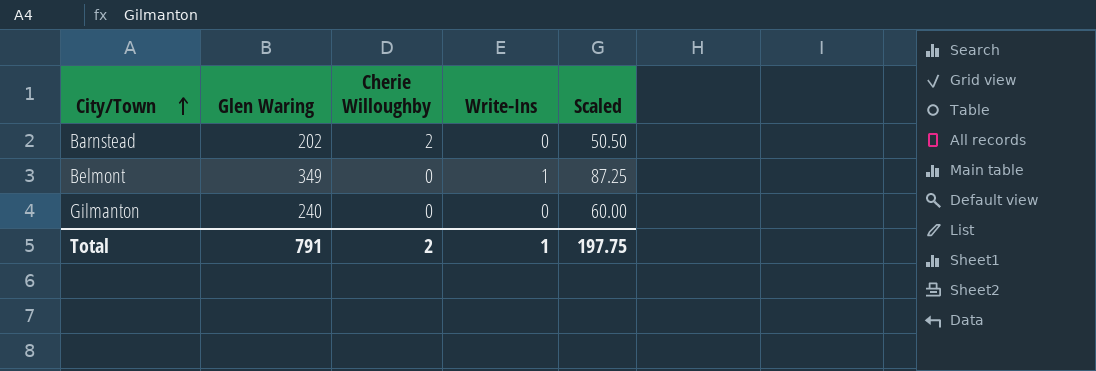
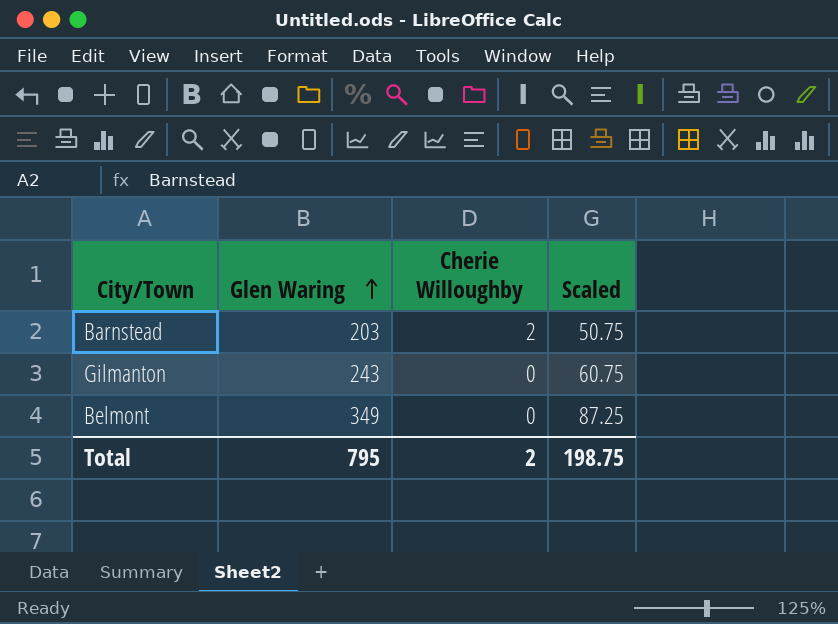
row order: City/Town ascending -> Glen Waring ascending
column Write-Ins | position: 4 -> none
Barnstead | Glen Waring: 202 -> 203
Barnstead | Scaled: 50.50 -> 50.75
Gilmanton | Glen Waring: 240 -> 243
Gilmanton | Scaled: 60.00 -> 60.75
Total | Glen Waring: 791 -> 795
Total | Scaled: 197.75 -> 198.75

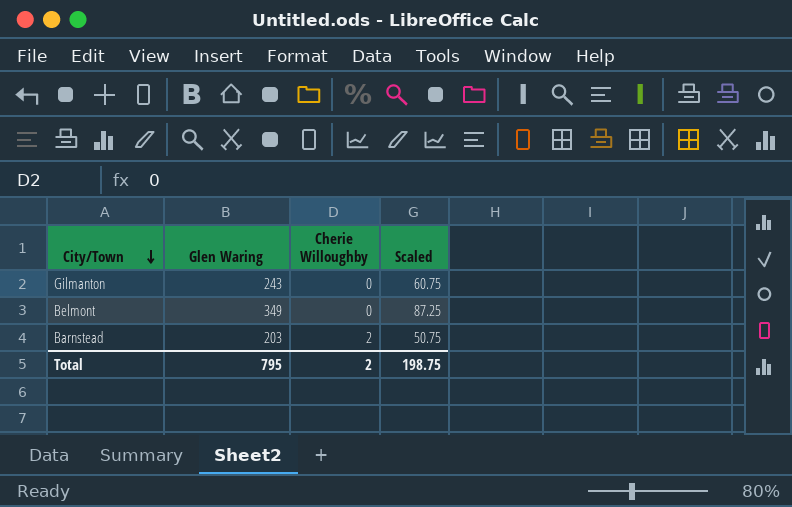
row order: Glen Waring ascending -> City/Town descending

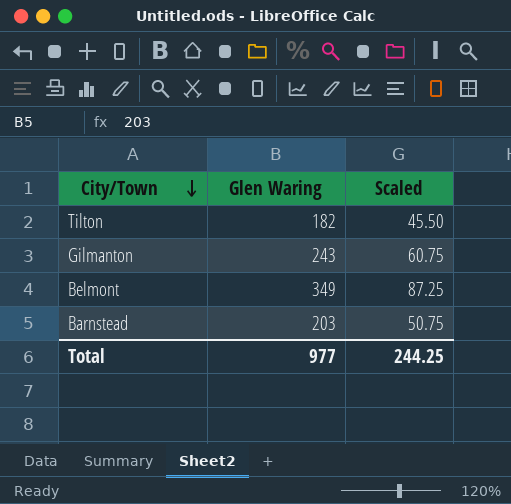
column Cherie Willoughby | position: 3 -> none
row Tilton: none -> 182 | 45.50
Total | Glen Waring: 795 -> 977
Total | Scaled: 198.75 -> 244.25

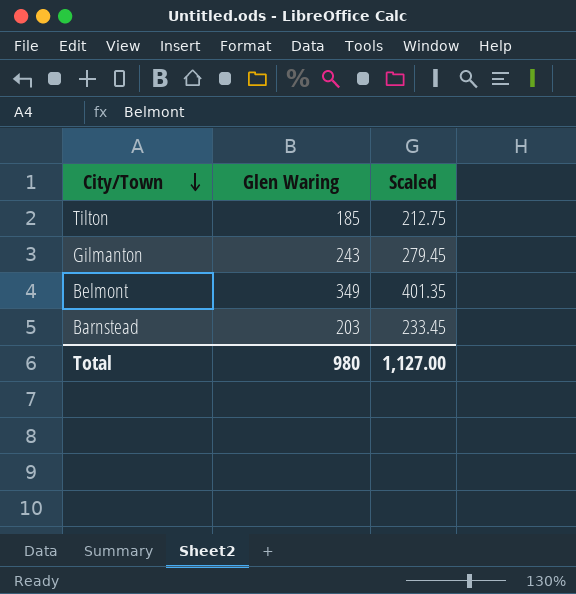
column Scaled | formula: [Glen Waring] * 0.25 -> [Glen Waring] * 1.15
Tilton | Glen Waring: 182 -> 185
Total | Glen Waring: 977 -> 980
Total | Scaled: 244.25 -> 1,127.00

